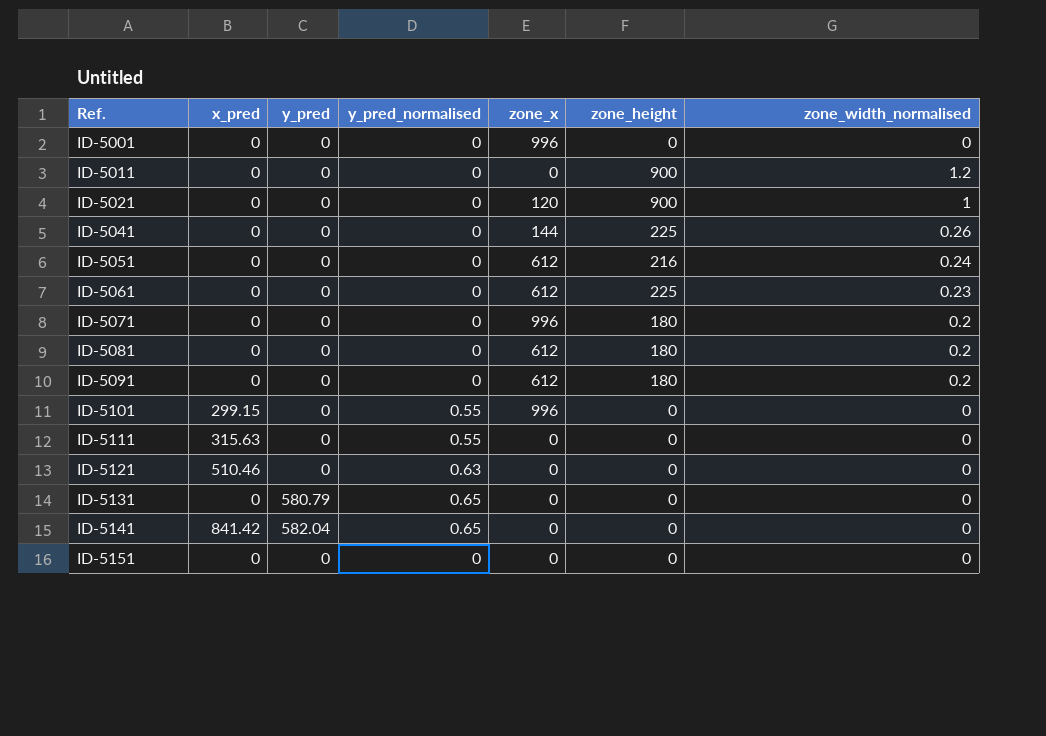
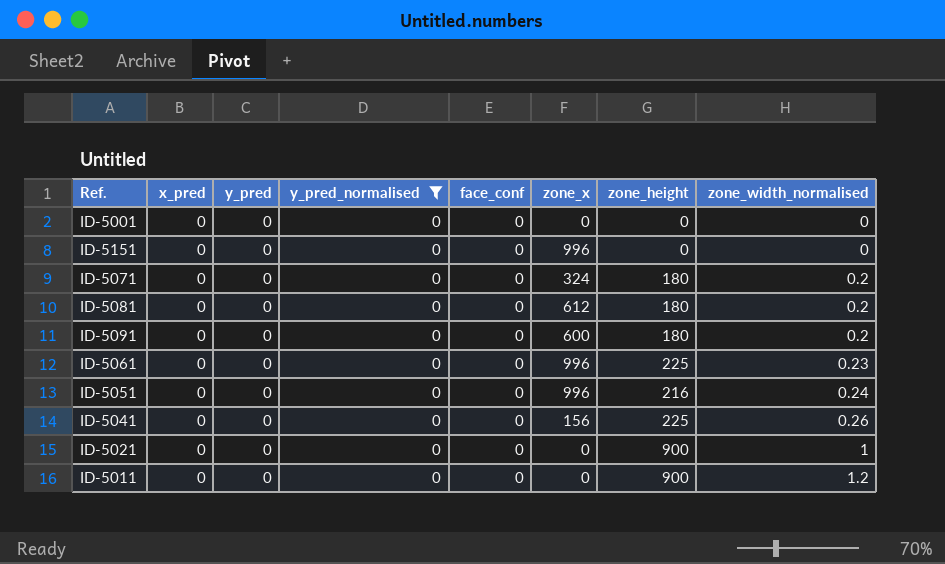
filter: none -> y_pred_normalised = 0
row order: Ref. ascending -> zone_width_normalised ascending
column face_conf | position: none -> 5
ID-5001 | zone_x: 996 -> 0
ID-5151 | zone_x: 0 -> 996
ID-5071 | zone_x: 996 -> 324
ID-5091 | zone_x: 612 -> 600
ID-5061 | zone_x: 612 -> 996
ID-5051 | zone_x: 612 -> 996
ID-5041 | zone_x: 144 -> 156
ID-5021 | zone_x: 120 -> 0

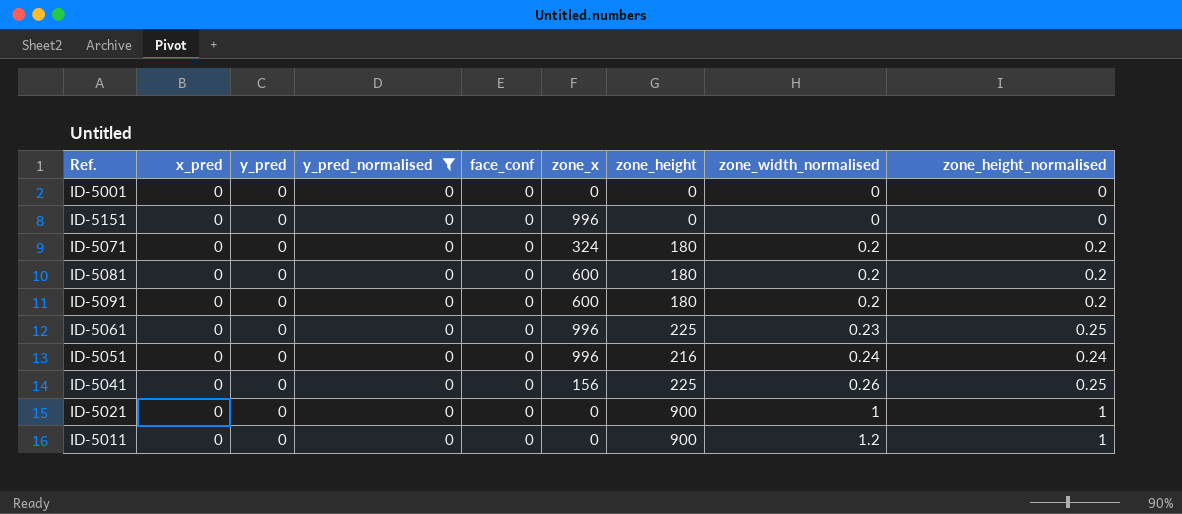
column zone_height_normalised | position: none -> 9
ID-5081 | zone_x: 612 -> 600

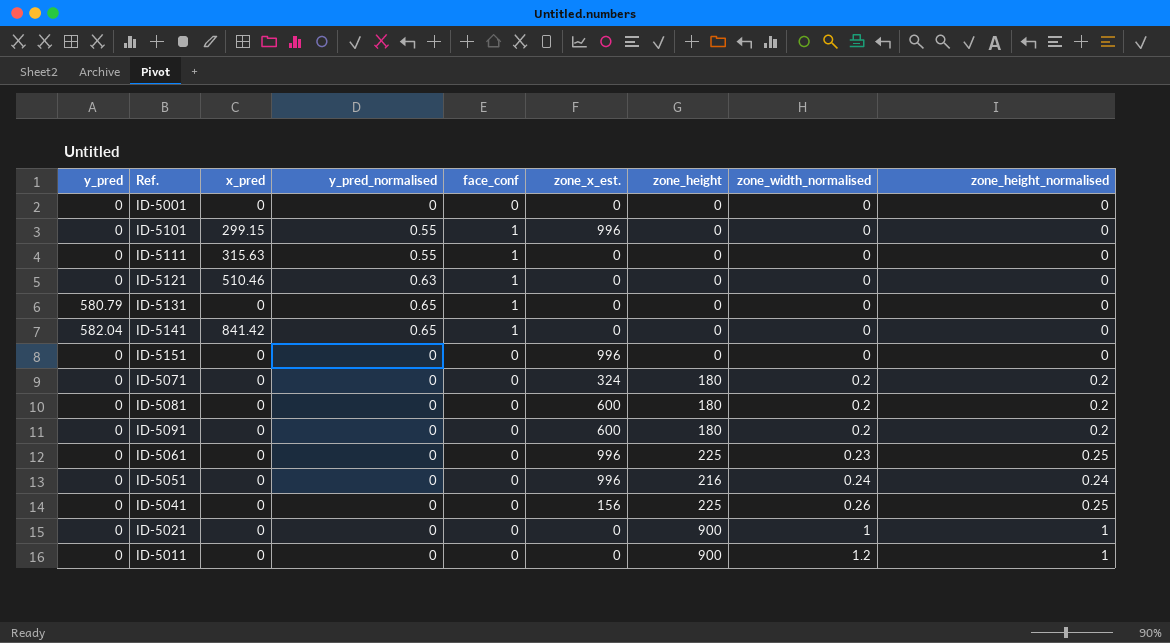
filter: y_pred_normalised = 0 -> none
column y_pred | position: 3 -> 1
column name: zone_x -> zone_x_est.

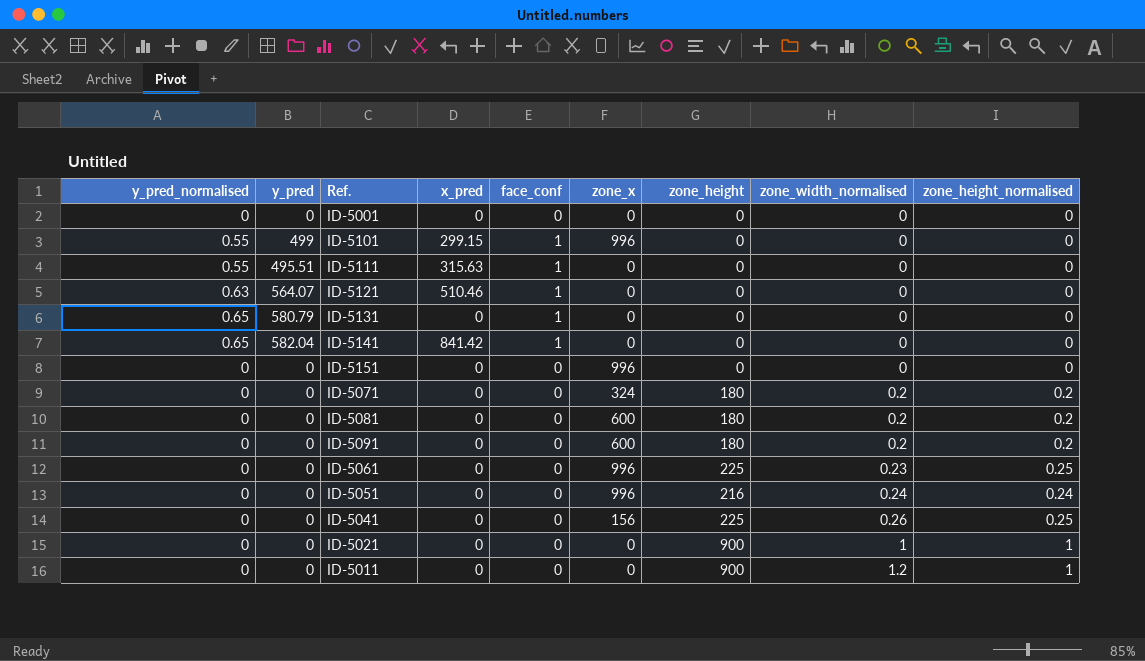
column y_pred_normalised | position: 4 -> 1
column name: zone_x_est. -> zone_x
ID-5101 | y_pred: 0 -> 499
ID-5111 | y_pred: 0 -> 495.51
ID-5121 | y_pred: 0 -> 564.07

